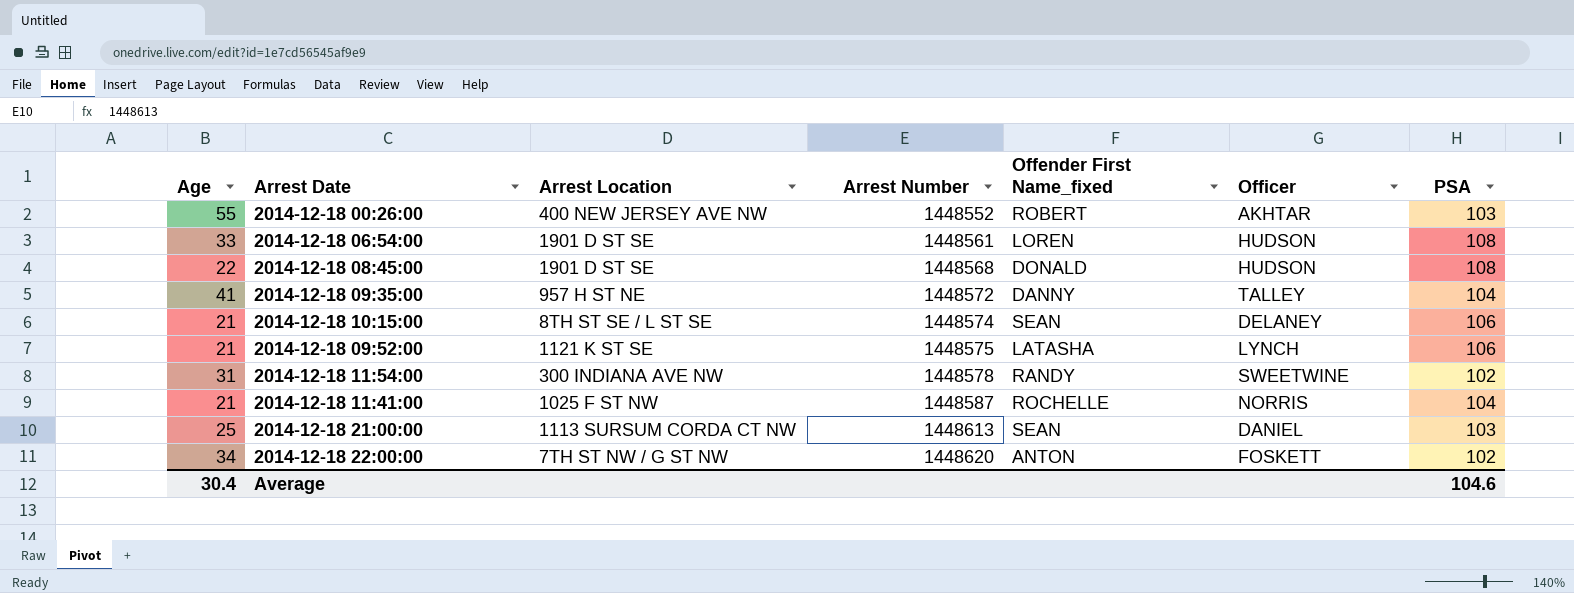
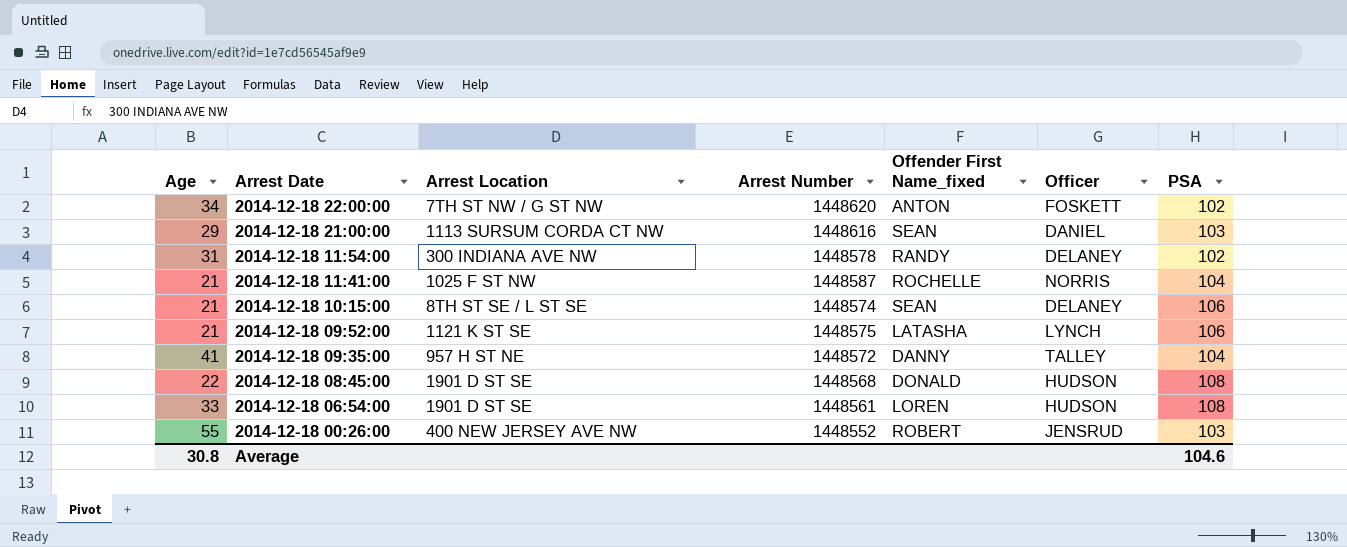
row order: Arrest Number ascending -> Arrest Date descending
2014-12-18 21:00:00 | Age: 25 -> 29
2014-12-18 21:00:00 | Arrest Number: 1448613 -> 1448616
2014-12-18 11:54:00 | Officer: SWEETWINE -> DELANEY
2014-12-18 00:26:00 | Officer: AKHTAR -> JENSRUD
Average | Age: 30.4 -> 30.8

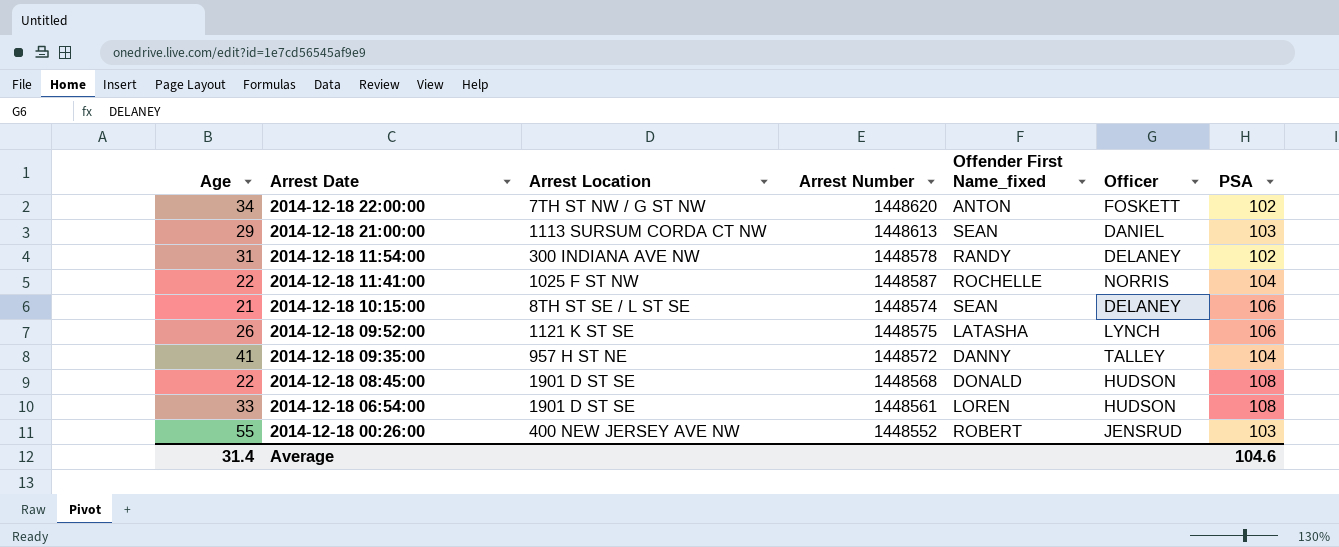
2014-12-18 21:00:00 | Arrest Number: 1448616 -> 1448613
2014-12-18 11:41:00 | Age: 21 -> 22
2014-12-18 09:52:00 | Age: 21 -> 26
Average | Age: 30.8 -> 31.4

